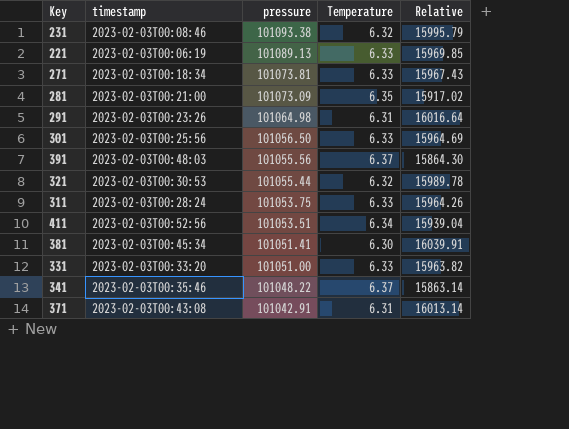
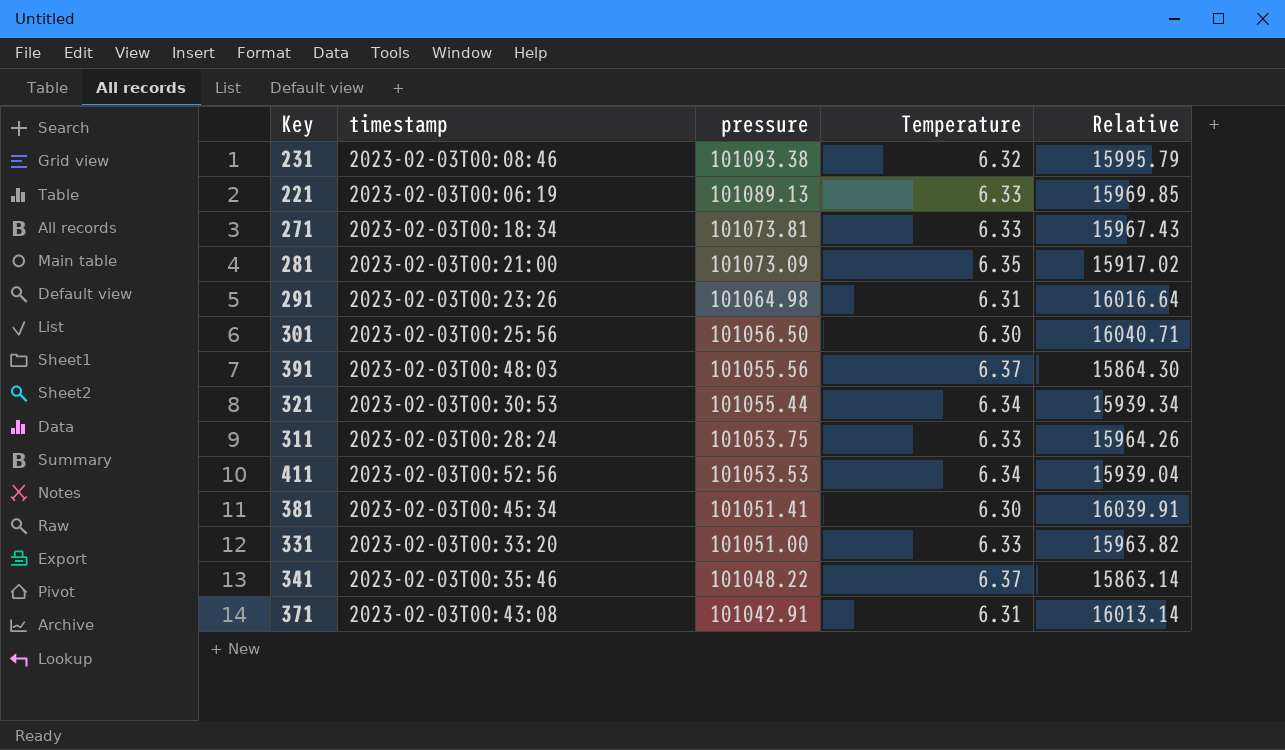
301 | Temperature: 6.33 -> 6.30
301 | Relative: 15964.69 -> 16040.71
321 | Temperature: 6.32 -> 6.34
321 | Relative: 15989.78 -> 15939.34
411 | pressure: 101053.51 -> 101053.53

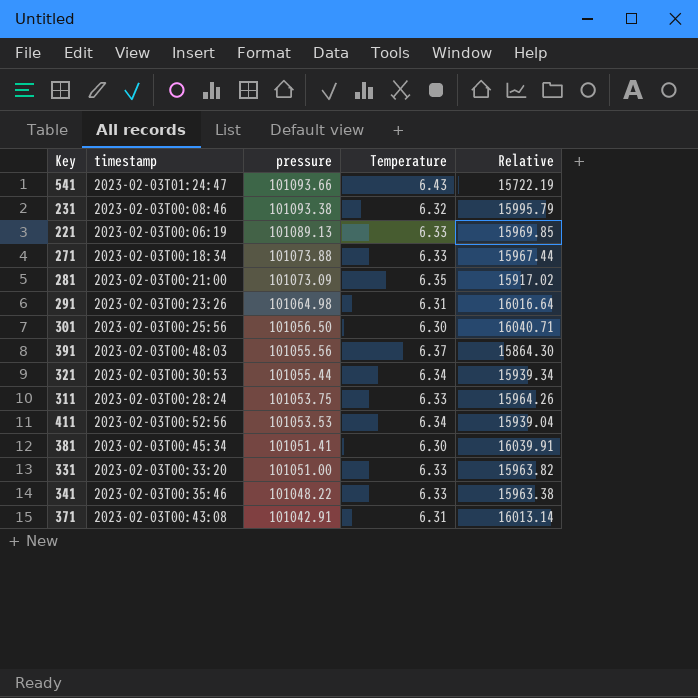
row 541: none -> 2023-02-03T01:24:47 | 101093.66 | 6.43 | 15722.19
271 | pressure: 101073.81 -> 101073.88
271 | Relative: 15967.43 -> 15967.44
341 | Temperature: 6.37 -> 6.33
341 | Relative: 15863.14 -> 15963.38

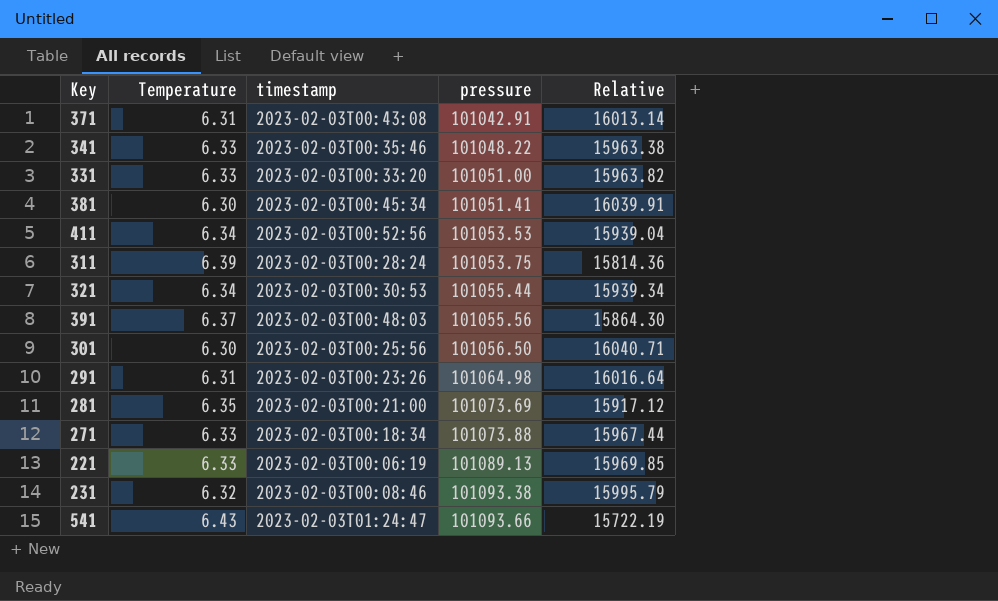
row order: pressure descending -> pressure ascending
column Temperature | position: 4 -> 2
311 | Temperature: 6.33 -> 6.39
311 | Relative: 15964.26 -> 15814.36
281 | pressure: 101073.09 -> 101073.69
281 | Relative: 15917.02 -> 15917.12

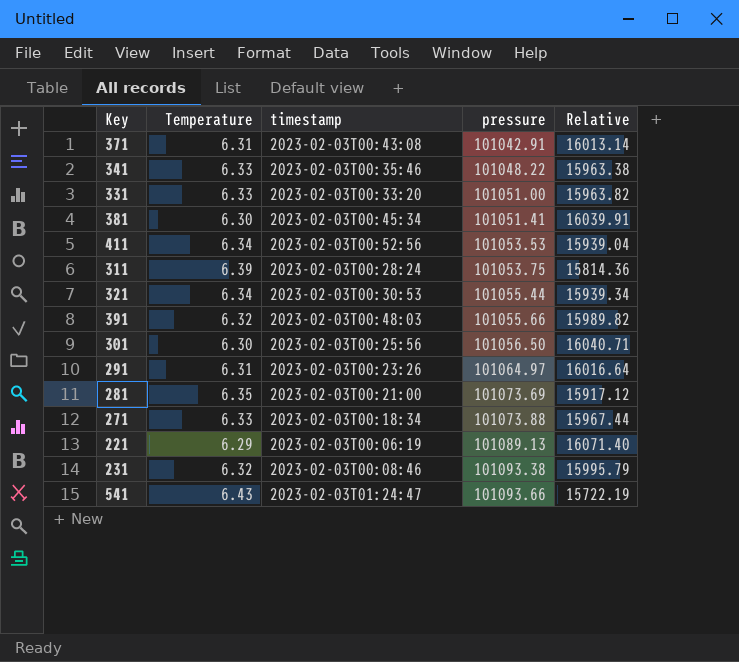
391 | Temperature: 6.37 -> 6.32
391 | pressure: 101055.56 -> 101055.66
391 | Relative: 15864.30 -> 15989.82
291 | pressure: 101064.98 -> 101064.97
221 | Temperature: 6.33 -> 6.29
221 | Relative: 15969.85 -> 16071.40

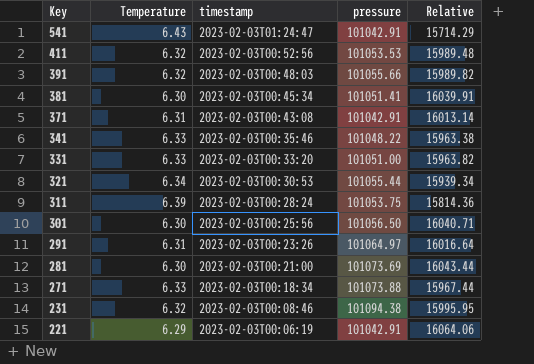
row order: pressure ascending -> Key descending
541 | pressure: 101093.66 -> 101042.91
541 | Relative: 15722.19 -> 15714.29
411 | Temperature: 6.34 -> 6.32
411 | Relative: 15939.04 -> 15989.48
281 | Temperature: 6.35 -> 6.30
281 | Relative: 15917.12 -> 16043.44
231 | pressure: 101093.38 -> 101094.38
231 | Relative: 15995.79 -> 15995.95
221 | pressure: 101089.13 -> 101042.91
221 | Relative: 16071.40 -> 16064.06

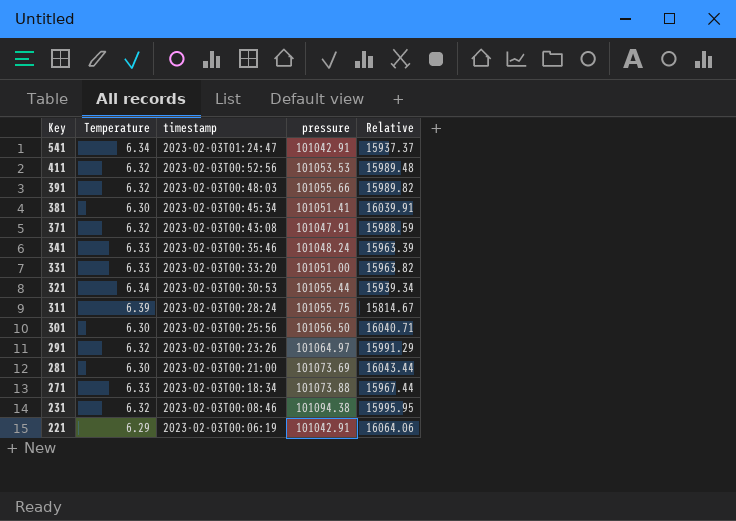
541 | Temperature: 6.43 -> 6.34
541 | Relative: 15714.29 -> 15937.37
371 | Temperature: 6.31 -> 6.32
371 | pressure: 101042.91 -> 101047.91
371 | Relative: 16013.14 -> 15988.59
341 | pressure: 101048.22 -> 101048.24
341 | Relative: 15963.38 -> 15963.39
311 | pressure: 101053.75 -> 101055.75
311 | Relative: 15814.36 -> 15814.67
291 | Temperature: 6.31 -> 6.32
291 | Relative: 16016.64 -> 15991.29

